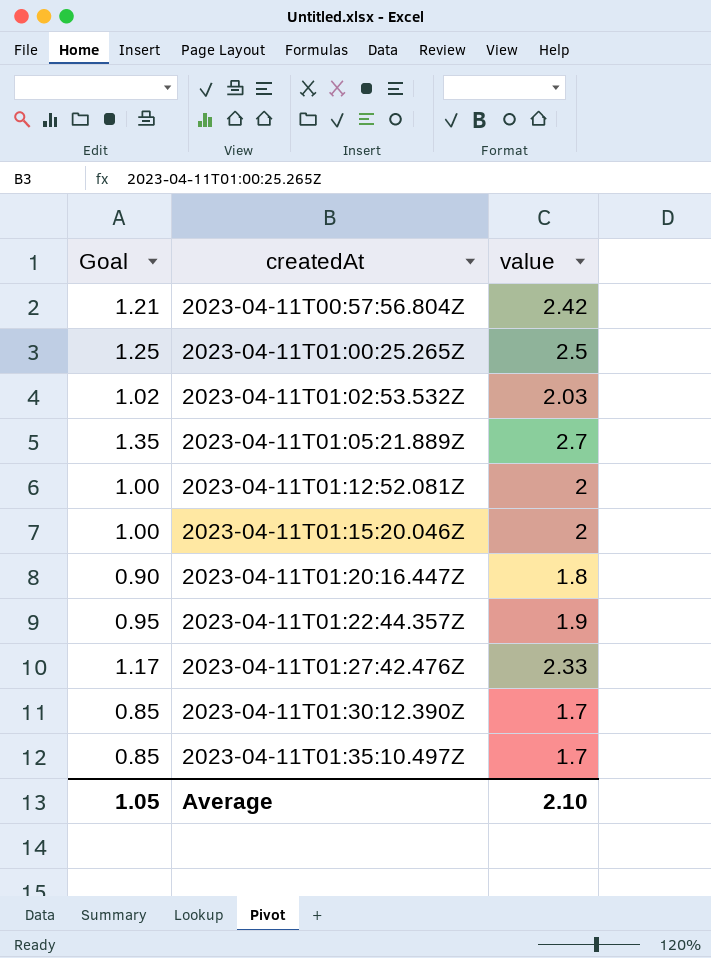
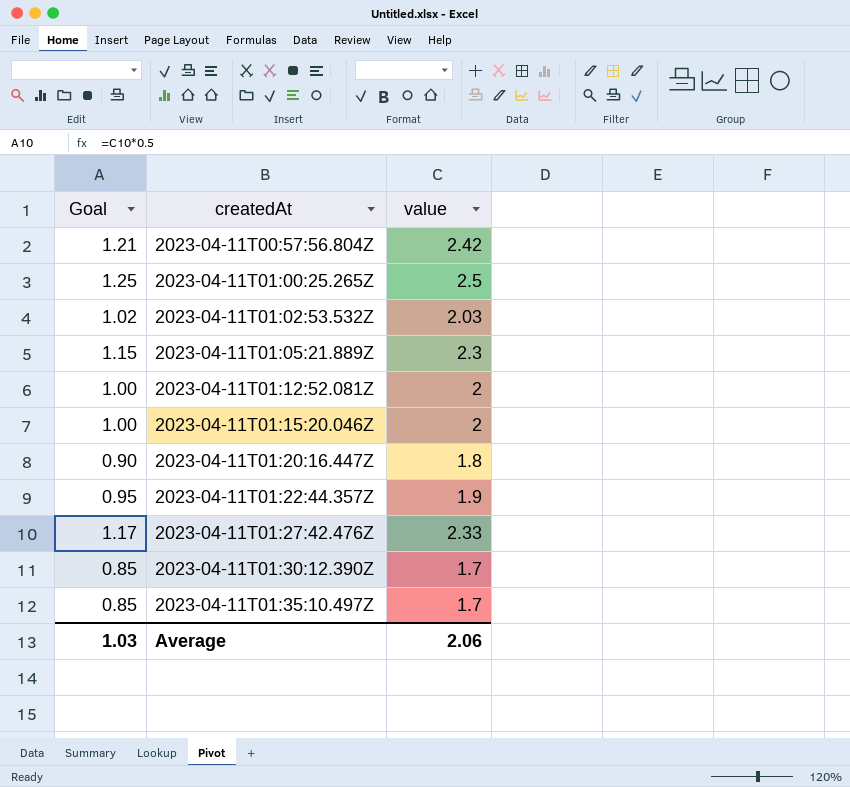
2023-04-11T01:05:21.889Z | Goal: 1.35 -> 1.15
2023-04-11T01:05:21.889Z | value: 2.7 -> 2.3
Average | Goal: 1.05 -> 1.03
Average | value: 2.10 -> 2.06

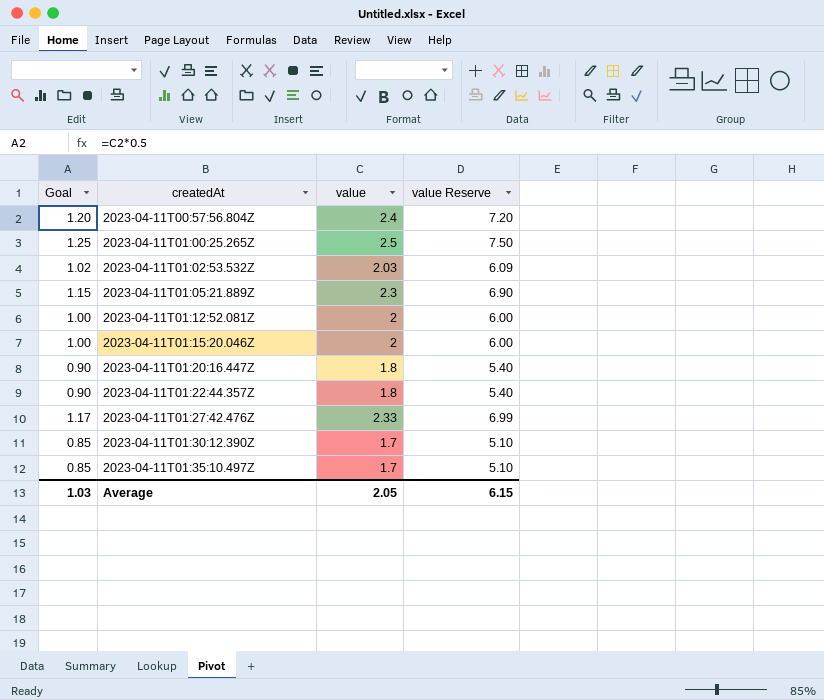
column value Reserve | formula: none -> [value] * 3
2023-04-11T00:57:56.804Z | Goal: 1.21 -> 1.20
2023-04-11T00:57:56.804Z | value: 2.42 -> 2.4
2023-04-11T01:22:44.357Z | Goal: 0.95 -> 0.90
2023-04-11T01:22:44.357Z | value: 1.9 -> 1.8
Average | value: 2.06 -> 2.05

